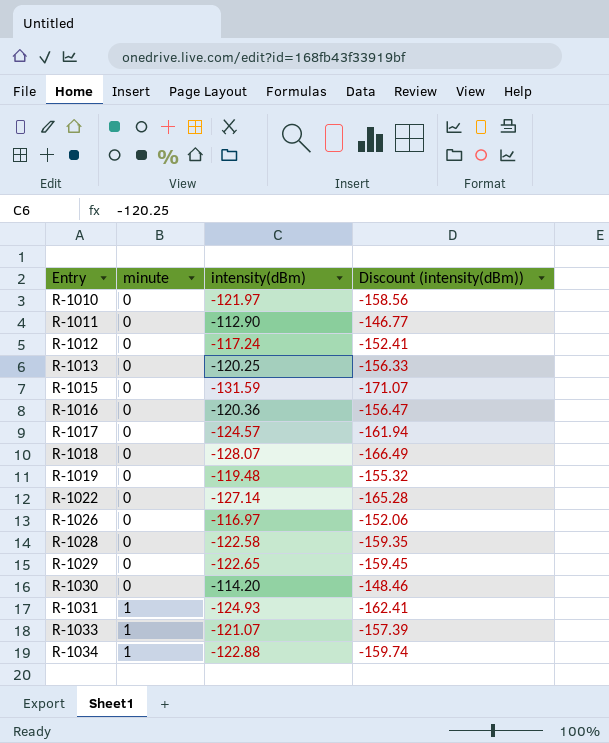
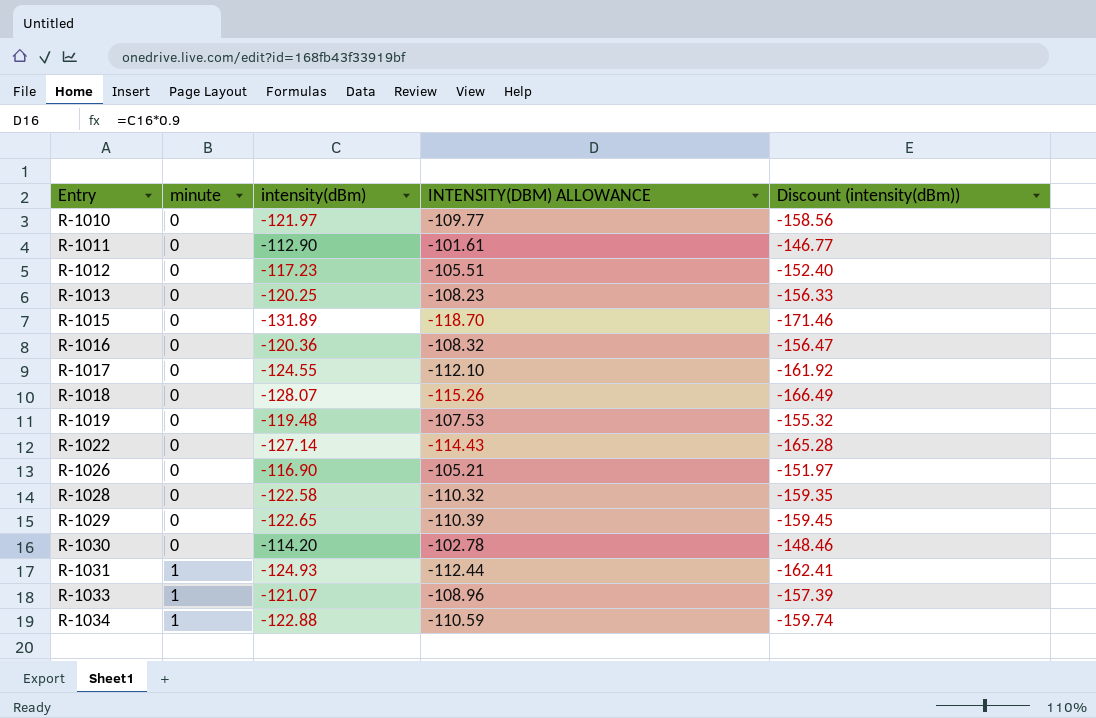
column INTENSITY(DBM) ALLOWANCE | formula: none -> [intensity(dBm)] * 0.9
R-1012 | intensity(dBm): -117.24 -> -117.23
R-1012 | Discount (intensity(dBm)): -152.41 -> -152.40
R-1015 | intensity(dBm): -131.59 -> -131.89
R-1015 | Discount (intensity(dBm)): -171.07 -> -171.46
R-1017 | intensity(dBm): -124.57 -> -124.55
R-1017 | Discount (intensity(dBm)): -161.94 -> -161.92
R-1026 | intensity(dBm): -116.97 -> -116.90
R-1026 | Discount (intensity(dBm)): -152.06 -> -151.97

